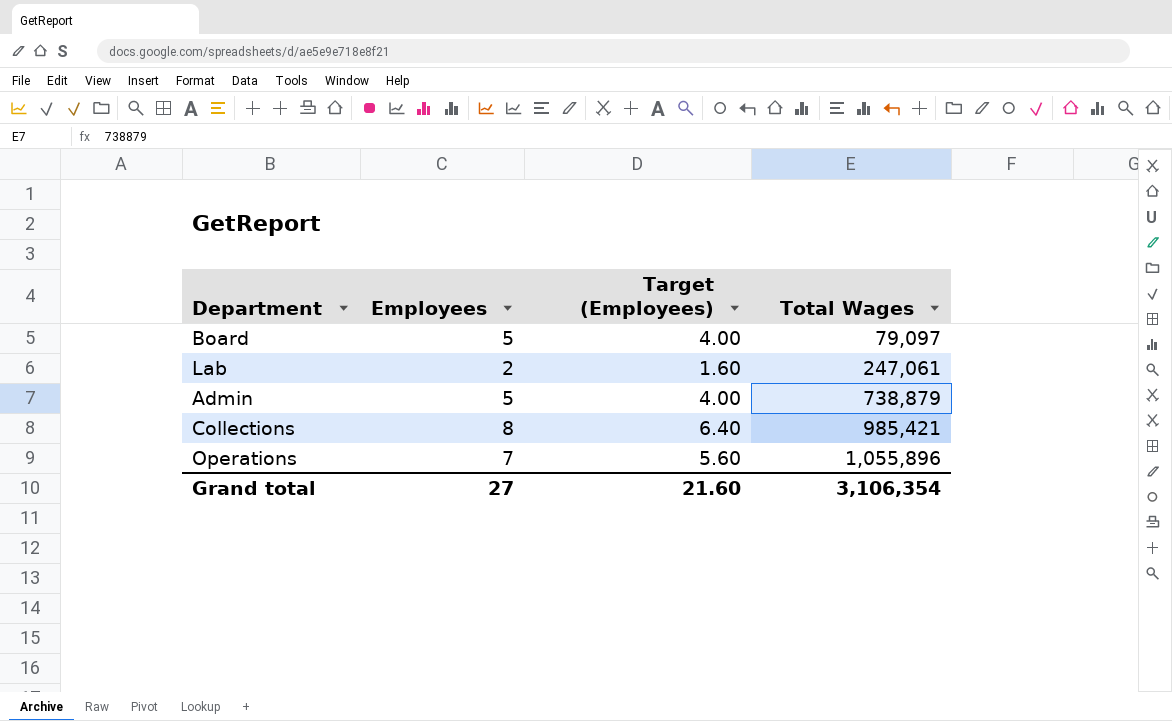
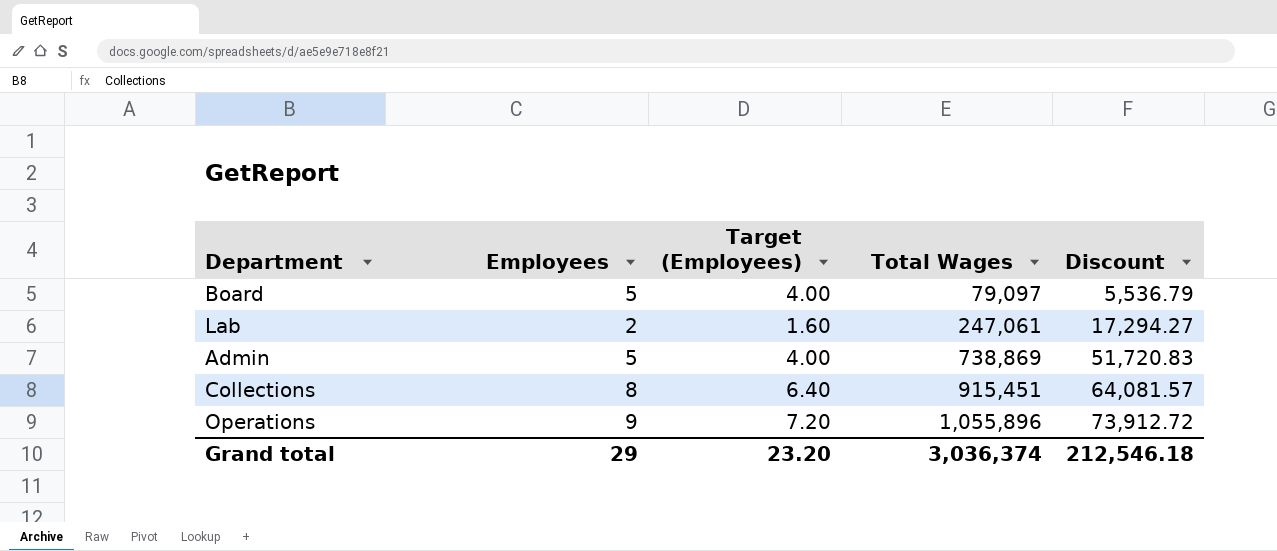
column Discount | formula: none -> [Total Wages] * 0.07
Admin | Total Wages: 738,879 -> 738,869
Collections | Total Wages: 985,421 -> 915,451
Operations | Employees: 7 -> 9
Operations | Target (Employees): 5.60 -> 7.20
Grand total | Employees: 27 -> 29
Grand total | Target (Employees): 21.60 -> 23.20
Grand total | Total Wages: 3,106,354 -> 3,036,374

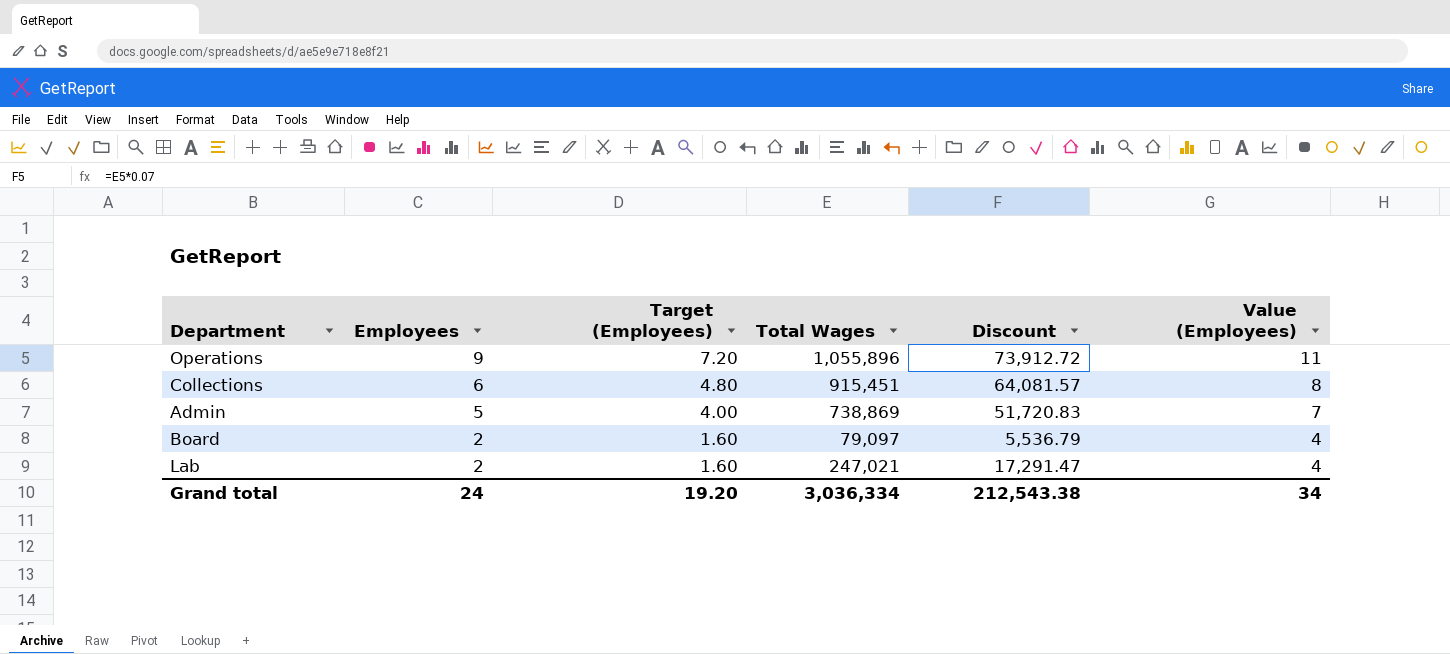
row order: Total Wages ascending -> Employees descending
column Value (Employees) | formula: none -> [Employees] + 2
Collections | Employees: 8 -> 6
Collections | Target (Employees): 6.40 -> 4.80
Board | Employees: 5 -> 2
Board | Target (Employees): 4.00 -> 1.60
Lab | Total Wages: 247,061 -> 247,021
Lab | Discount: 17,294.27 -> 17,291.47
Grand total | Employees: 29 -> 24
Grand total | Target (Employees): 23.20 -> 19.20
Grand total | Total Wages: 3,036,374 -> 3,036,334
Grand total | Discount: 212,546.18 -> 212,543.38

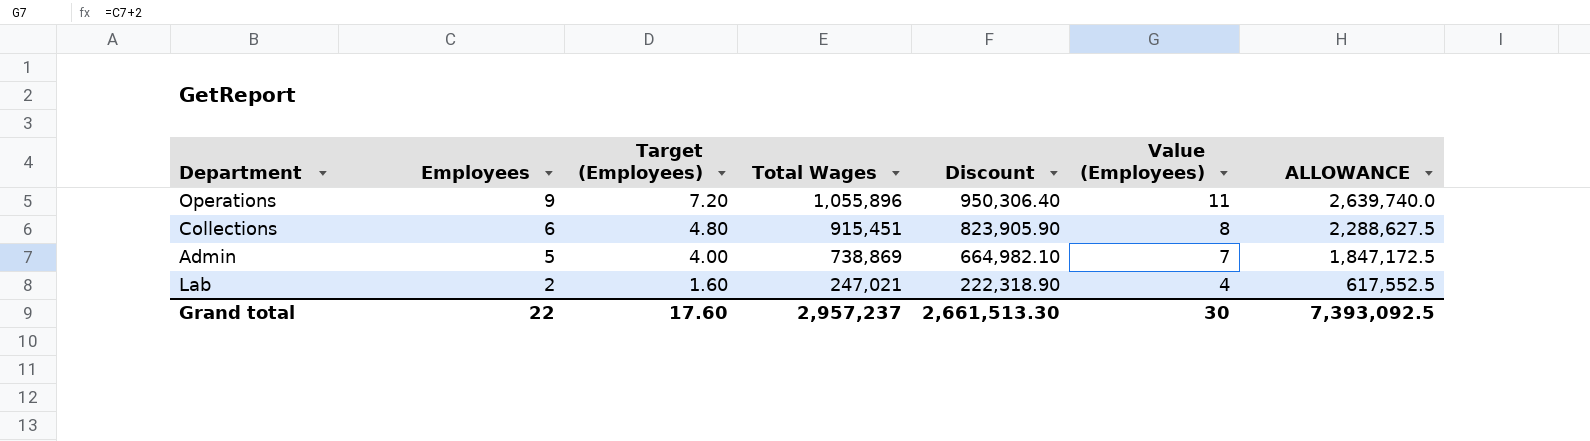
column Discount | formula: [Total Wages] * 0.07 -> [Total Wages] * 0.9
column ALLOWANCE | formula: none -> [Total Wages] * 2.5
row Board: 2 | 1.60 | 79,097 | 5,536.79 | 4 -> none
Grand total | Employees: 24 -> 22
Grand total | Target (Employees): 19.20 -> 17.60
Grand total | Total Wages: 3,036,334 -> 2,957,237
Grand total | Discount: 212,543.38 -> 2,661,513.30
Grand total | Value (Employees): 34 -> 30

